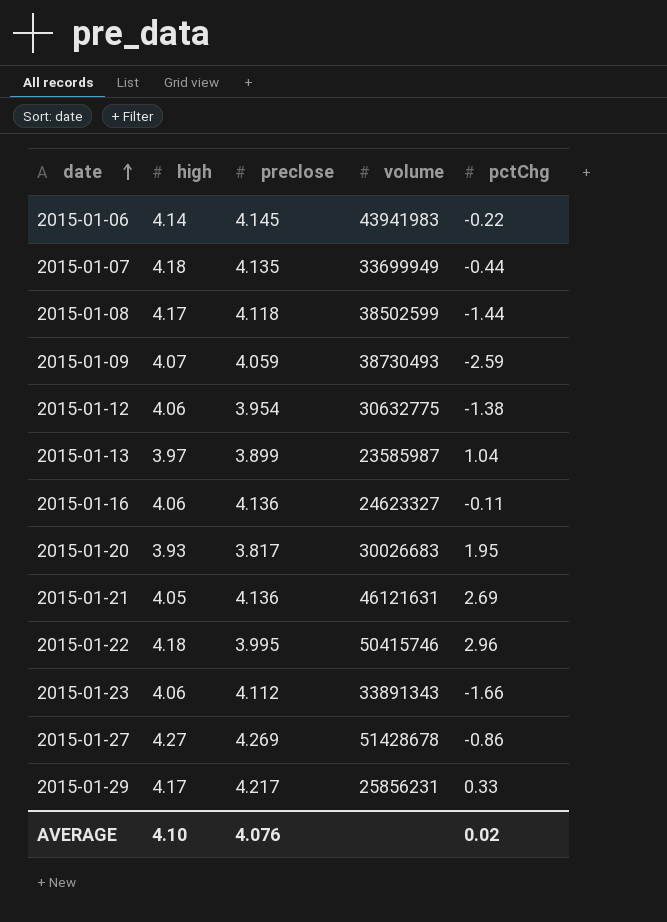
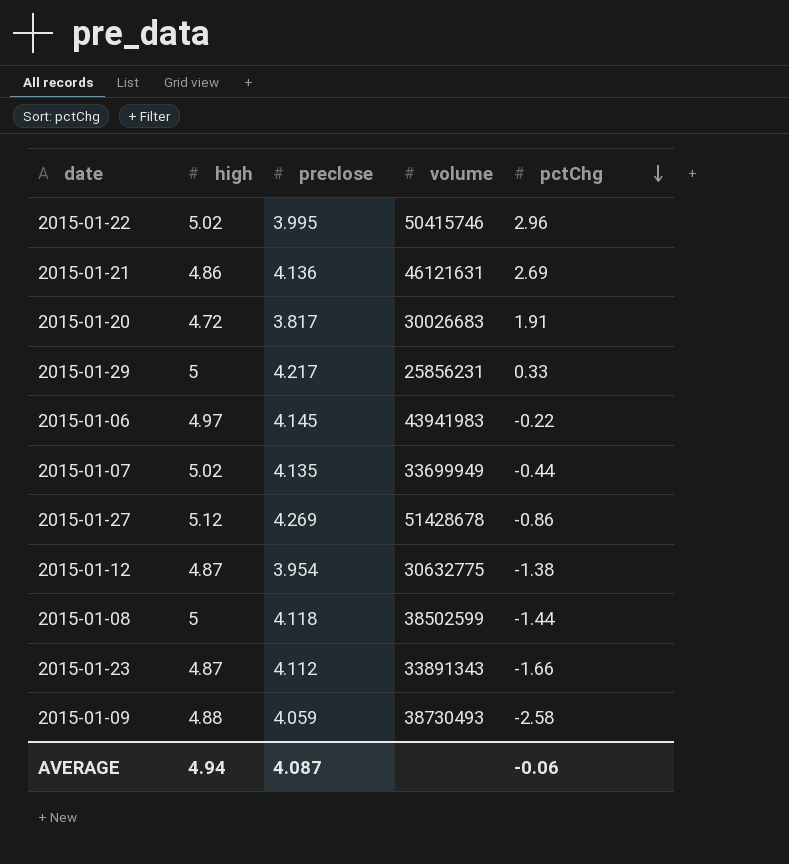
row order: date ascending -> pctChg descending
row 2015-01-13: 3.97 | 3.899 | 23585987 | 1.04 -> none
row 2015-01-16: 4.06 | 4.136 | 24623327 | -0.11 -> none
2015-01-22 | high: 4.18 -> 5.02
2015-01-21 | high: 4.05 -> 4.86
2015-01-20 | high: 3.93 -> 4.72
2015-01-20 | pctChg: 1.95 -> 1.91
2015-01-29 | high: 4.17 -> 5
2015-01-06 | high: 4.14 -> 4.97
2015-01-07 | high: 4.18 -> 5.02
2015-01-27 | high: 4.27 -> 5.12
2015-01-12 | high: 4.06 -> 4.87
2015-01-08 | high: 4.17 -> 5
2015-01-23 | high: 4.06 -> 4.87
2015-01-09 | high: 4.07 -> 4.88
2015-01-09 | pctChg: -2.59 -> -2.58
AVERAGE | high: 4.10 -> 4.94
AVERAGE | preclose: 4.076 -> 4.087
AVERAGE | pctChg: 0.02 -> -0.06

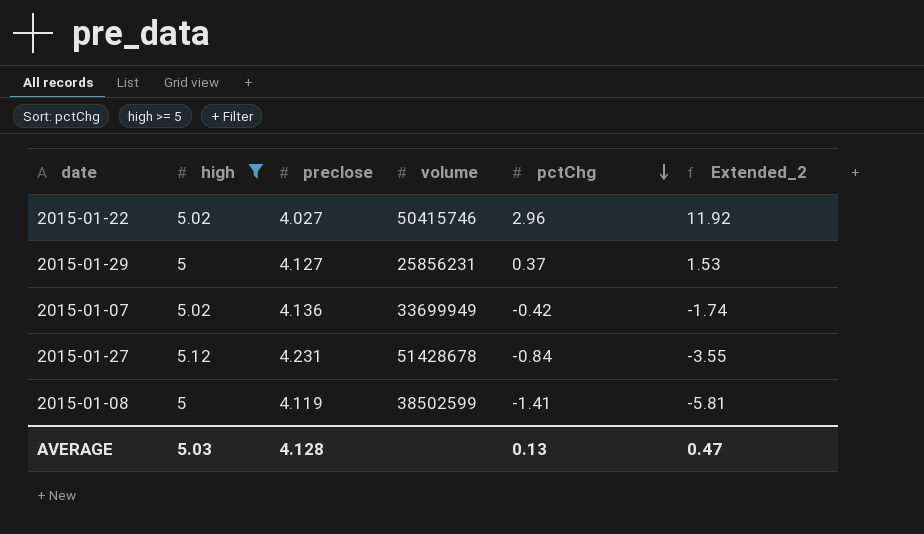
filter: none -> high >= 5
column Extended_2 | formula: none -> [preclose] * [pctChg]
2015-01-22 | preclose: 3.995 -> 4.027
2015-01-29 | preclose: 4.217 -> 4.127
2015-01-29 | pctChg: 0.33 -> 0.37
2015-01-07 | preclose: 4.135 -> 4.136
2015-01-07 | pctChg: -0.44 -> -0.42
2015-01-27 | preclose: 4.269 -> 4.231
2015-01-27 | pctChg: -0.86 -> -0.84
2015-01-08 | preclose: 4.118 -> 4.119
2015-01-08 | pctChg: -1.44 -> -1.41
AVERAGE | high: 4.94 -> 5.03
AVERAGE | preclose: 4.087 -> 4.128
AVERAGE | pctChg: -0.06 -> 0.13

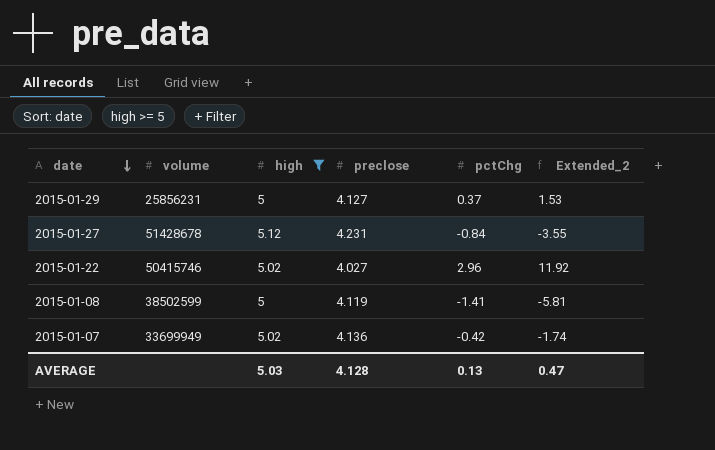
row order: pctChg descending -> date descending
column volume | position: 4 -> 2

